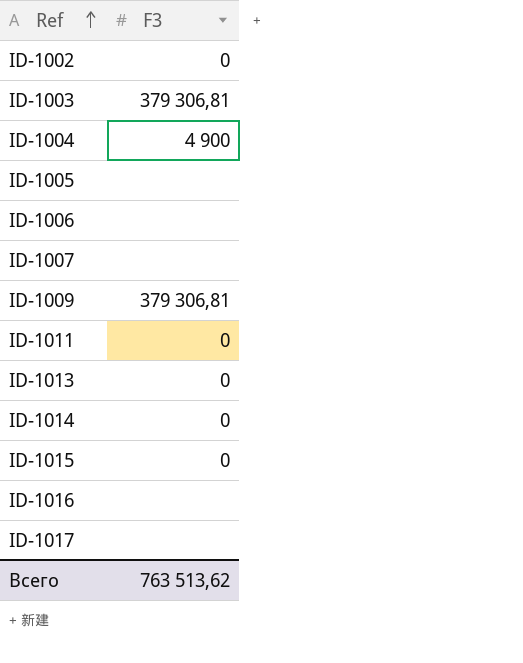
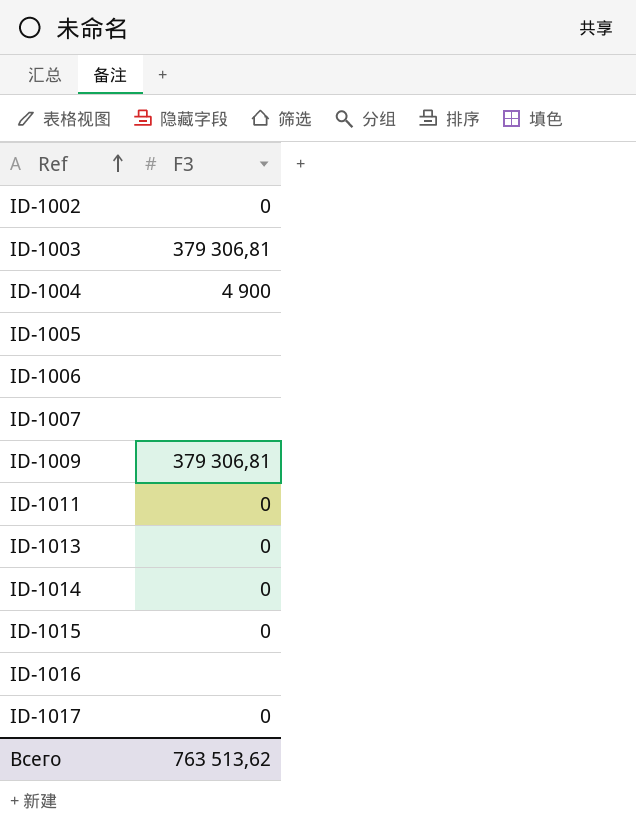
ID-1017 | F3: none -> 0

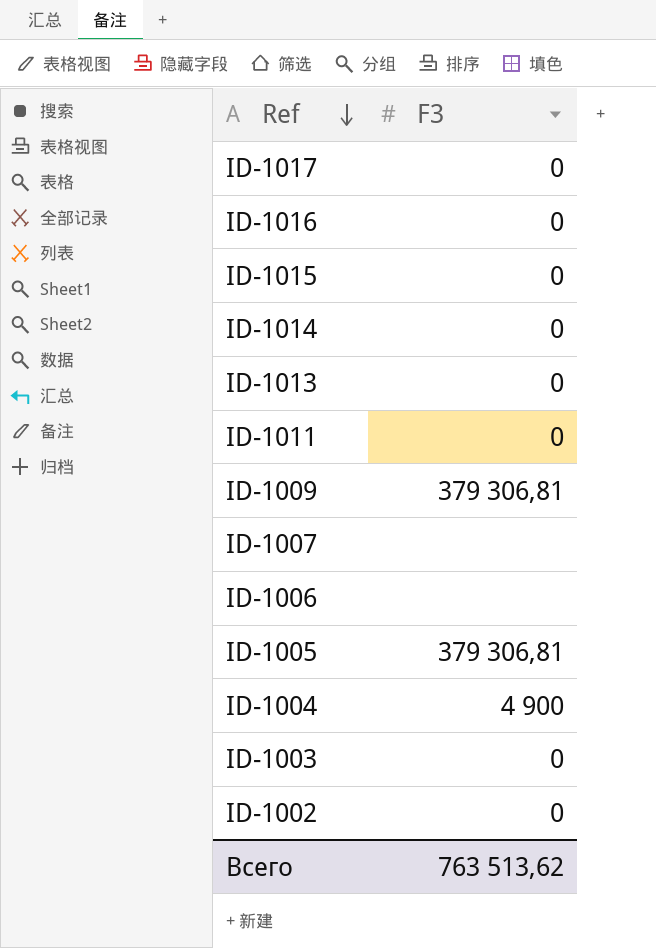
row order: Ref ascending -> Ref descending
ID-1016 | F3: none -> 0
ID-1005 | F3: none -> 379 306,81
ID-1003 | F3: 379 306,81 -> 0

